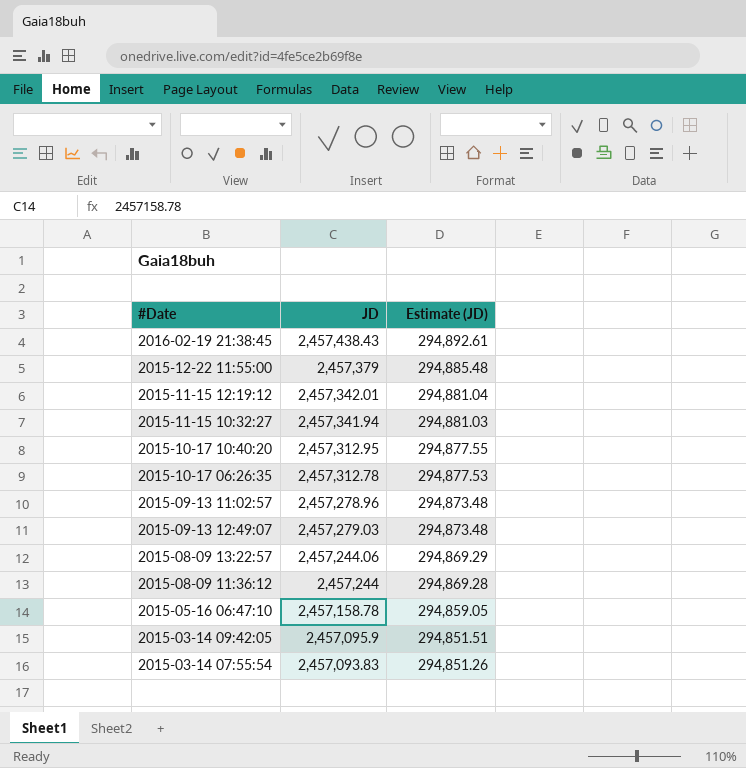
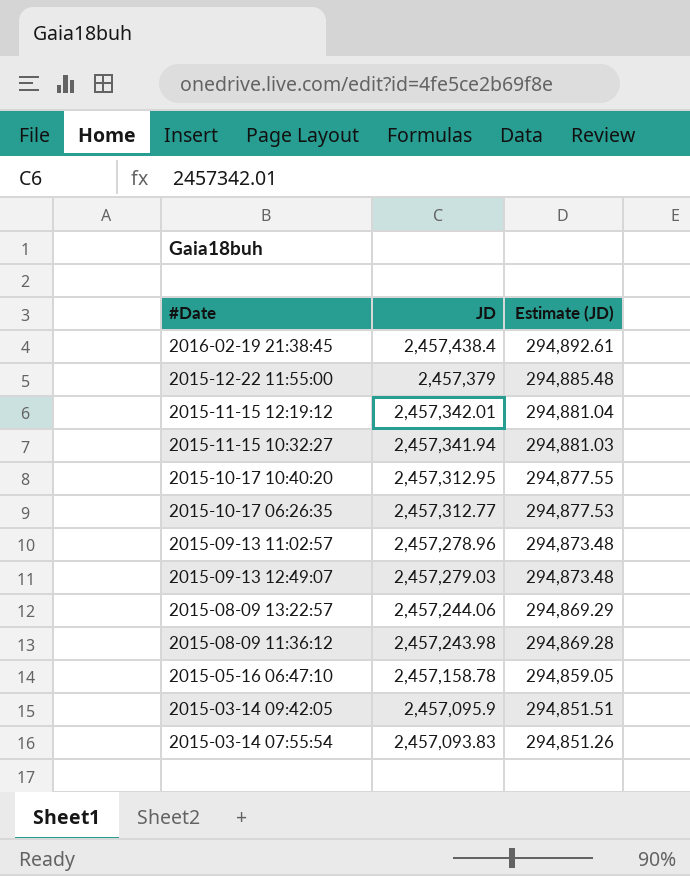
2016-02-19 21:38:45 | JD: 2,457,438.43 -> 2,457,438.4
2015-10-17 06:26:35 | JD: 2,457,312.78 -> 2,457,312.77
2015-08-09 11:36:12 | JD: 2,457,244 -> 2,457,243.98

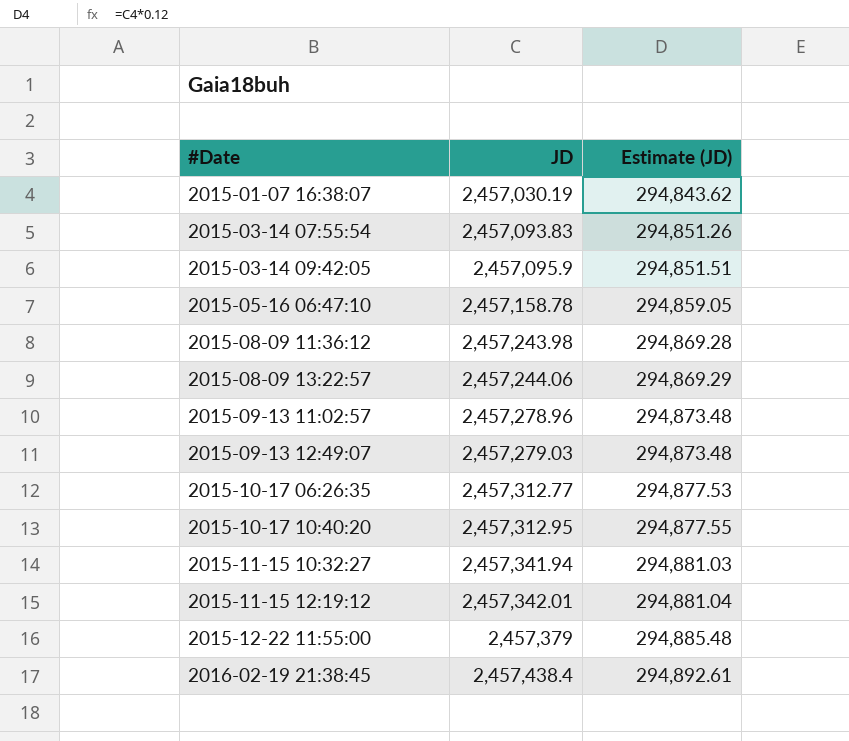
row order: Estimate (JD) descending -> #Date ascending
row 2015-01-07 16:38:07: none -> 2,457,030.19 | 294,843.62

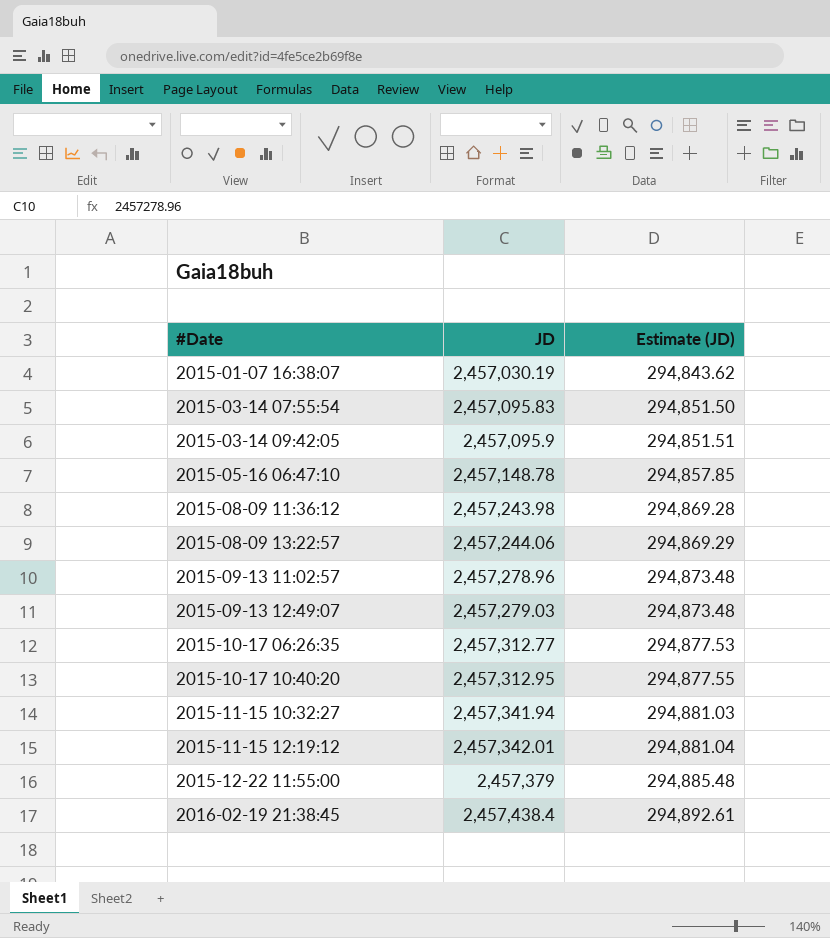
2015-03-14 07:55:54 | JD: 2,457,093.83 -> 2,457,095.83
2015-03-14 07:55:54 | Estimate (JD): 294,851.26 -> 294,851.50
2015-05-16 06:47:10 | JD: 2,457,158.78 -> 2,457,148.78
2015-05-16 06:47:10 | Estimate (JD): 294,859.05 -> 294,857.85

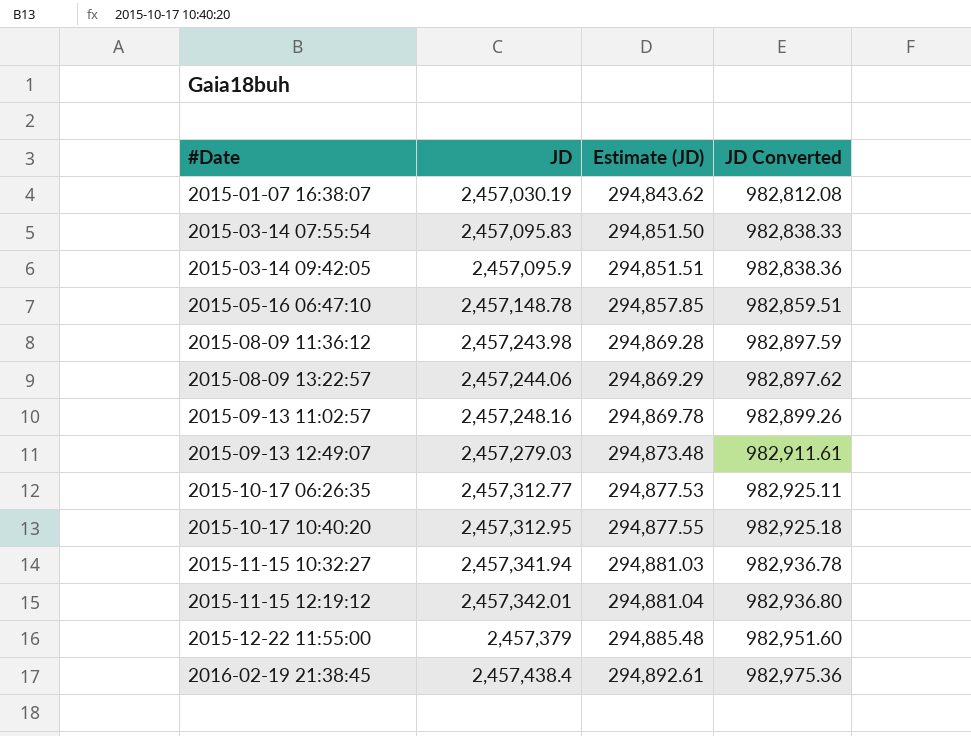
column JD Converted | formula: none -> [JD] * 0.4
2015-09-13 11:02:57 | JD: 2,457,278.96 -> 2,457,248.16
2015-09-13 11:02:57 | Estimate (JD): 294,873.48 -> 294,869.78

